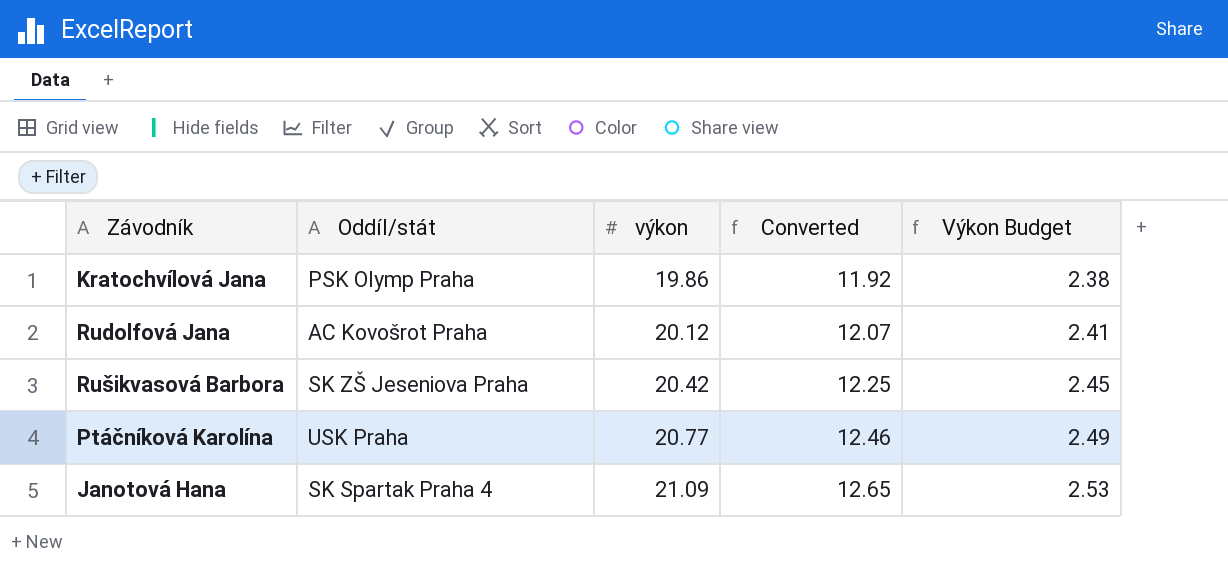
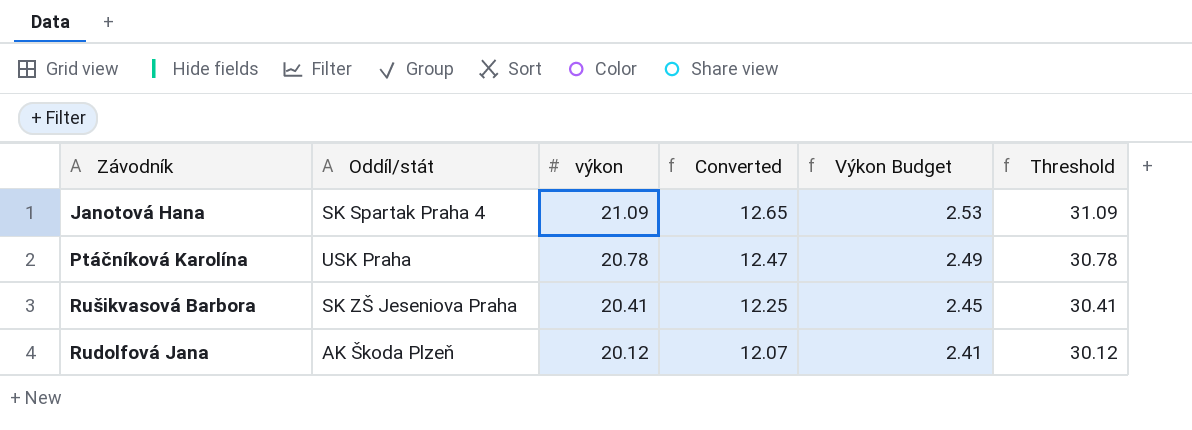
row order: výkon ascending -> výkon descending
column Threshold | formula: none -> [výkon] + 10
row Kratochvílová Jana: PSK Olymp Praha | 19.86 | 11.92 | 2.38 -> none
Ptáčníková Karolína | výkon: 20.77 -> 20.78
Ptáčníková Karolína | Converted: 12.46 -> 12.47
Rušikvasová Barbora | výkon: 20.42 -> 20.41
Rudolfová Jana | Oddíl/stát: AC Kovošrot Praha -> AK Škoda Plzeň

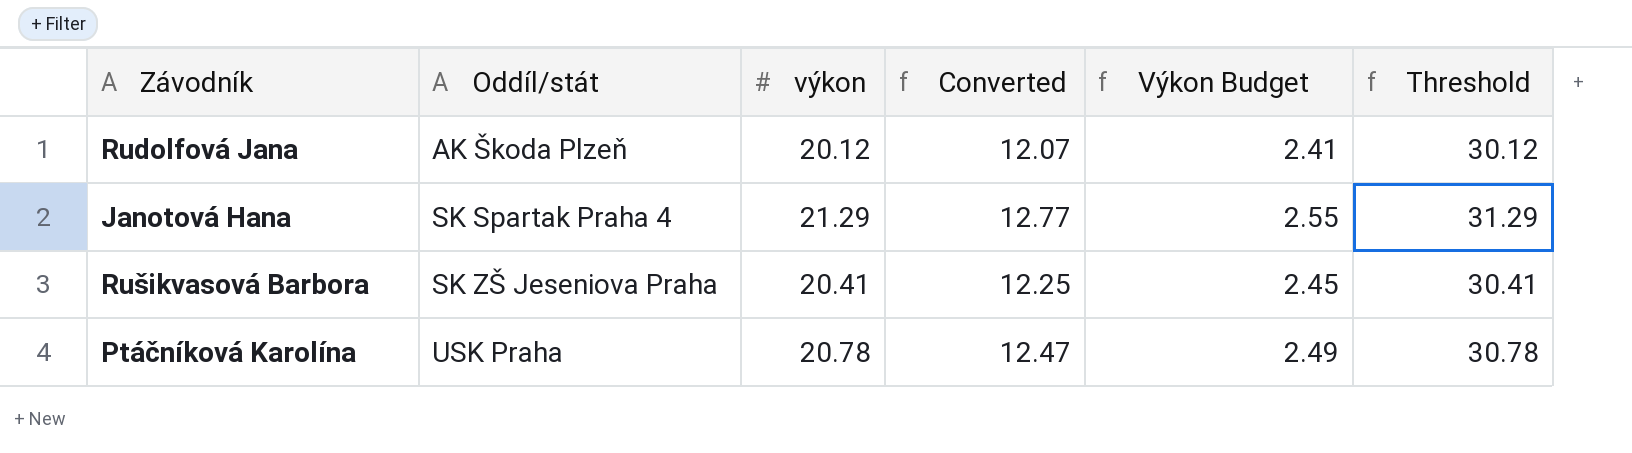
row order: výkon descending -> Oddíl/stát ascending
Janotová Hana | výkon: 21.09 -> 21.29
Janotová Hana | Converted: 12.65 -> 12.77
Janotová Hana | Výkon Budget: 2.53 -> 2.55
Janotová Hana | Threshold: 31.09 -> 31.29

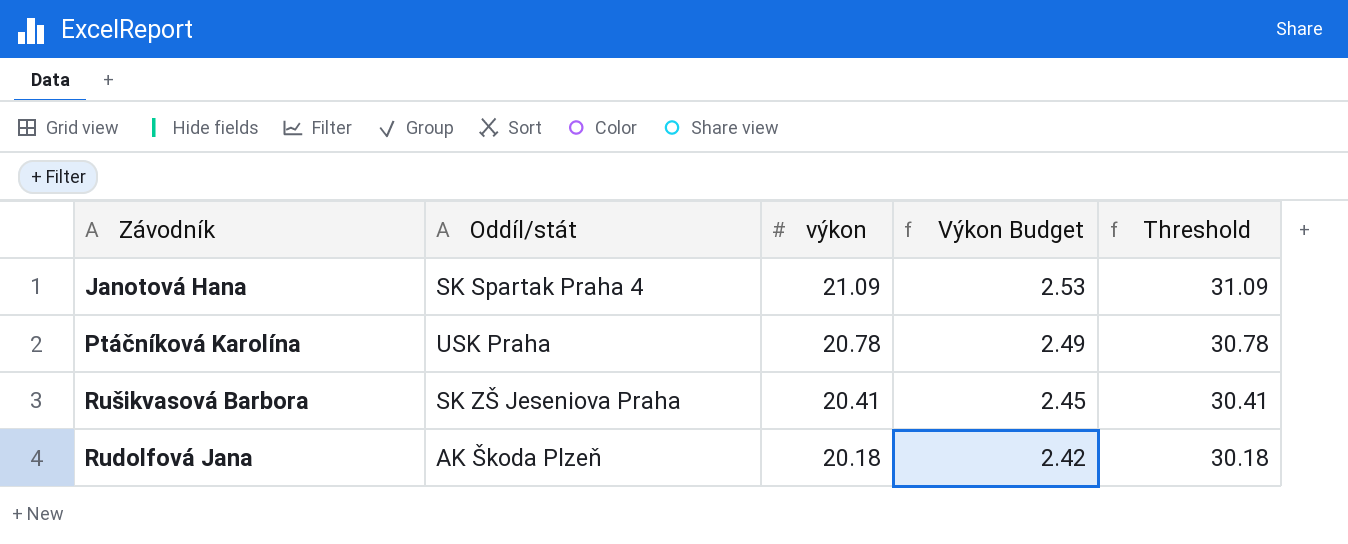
row order: Oddíl/stát ascending -> výkon descending
column Converted | formula: [výkon] * 0.6 -> none
Janotová Hana | výkon: 21.29 -> 21.09
Janotová Hana | Výkon Budget: 2.55 -> 2.53
Janotová Hana | Threshold: 31.29 -> 31.09
Rudolfová Jana | výkon: 20.12 -> 20.18
Rudolfová Jana | Výkon Budget: 2.41 -> 2.42
Rudolfová Jana | Threshold: 30.12 -> 30.18

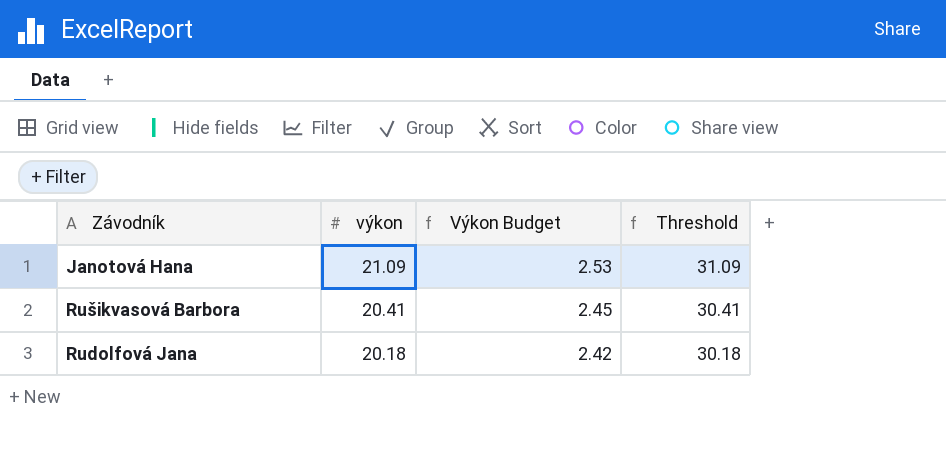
column Oddíl/stát | position: 2 -> none
row Ptáčníková Karolína: USK Praha | 20.78 | 2.49 | 30.78 -> none

